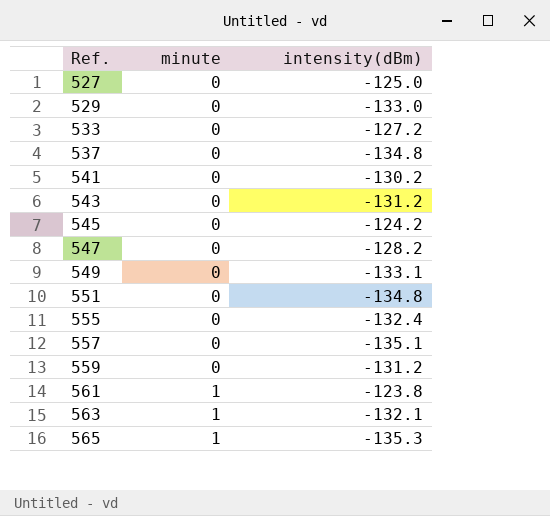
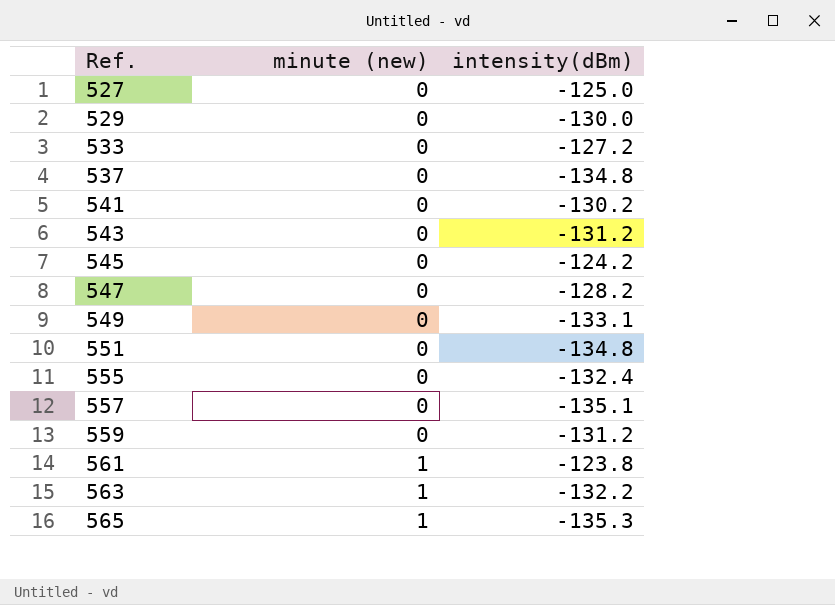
column name: minute -> minute (new)
529 | intensity(dBm): -133.0 -> -130.0
563 | intensity(dBm): -132.1 -> -132.2

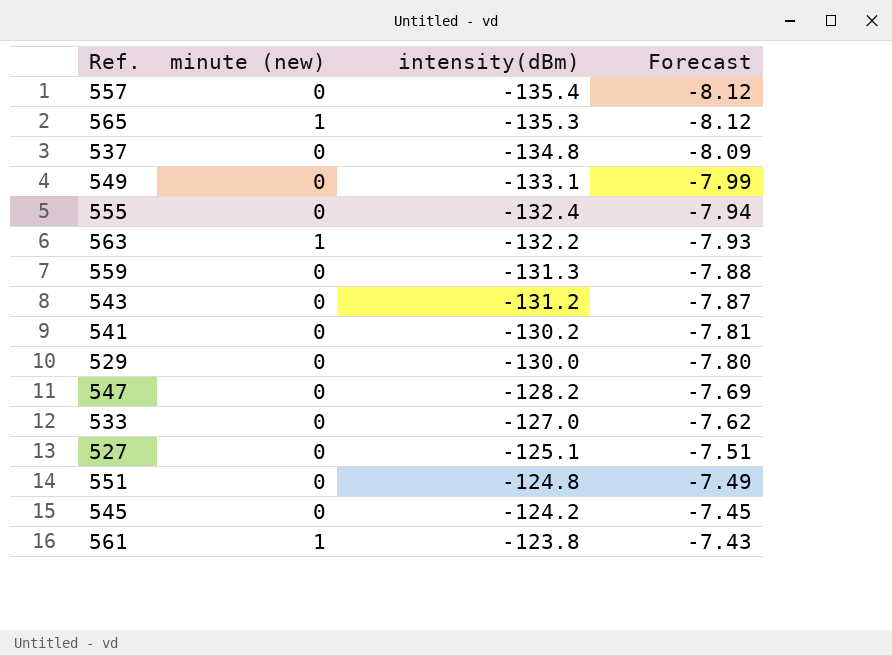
row order: Ref. ascending -> intensity(dBm) ascending
column Forecast | formula: none -> [intensity(dBm)] * 0.06
557 | intensity(dBm): -135.1 -> -135.4
559 | intensity(dBm): -131.2 -> -131.3
533 | intensity(dBm): -127.2 -> -127.0
527 | intensity(dBm): -125.0 -> -125.1
551 | intensity(dBm): -134.8 -> -124.8

